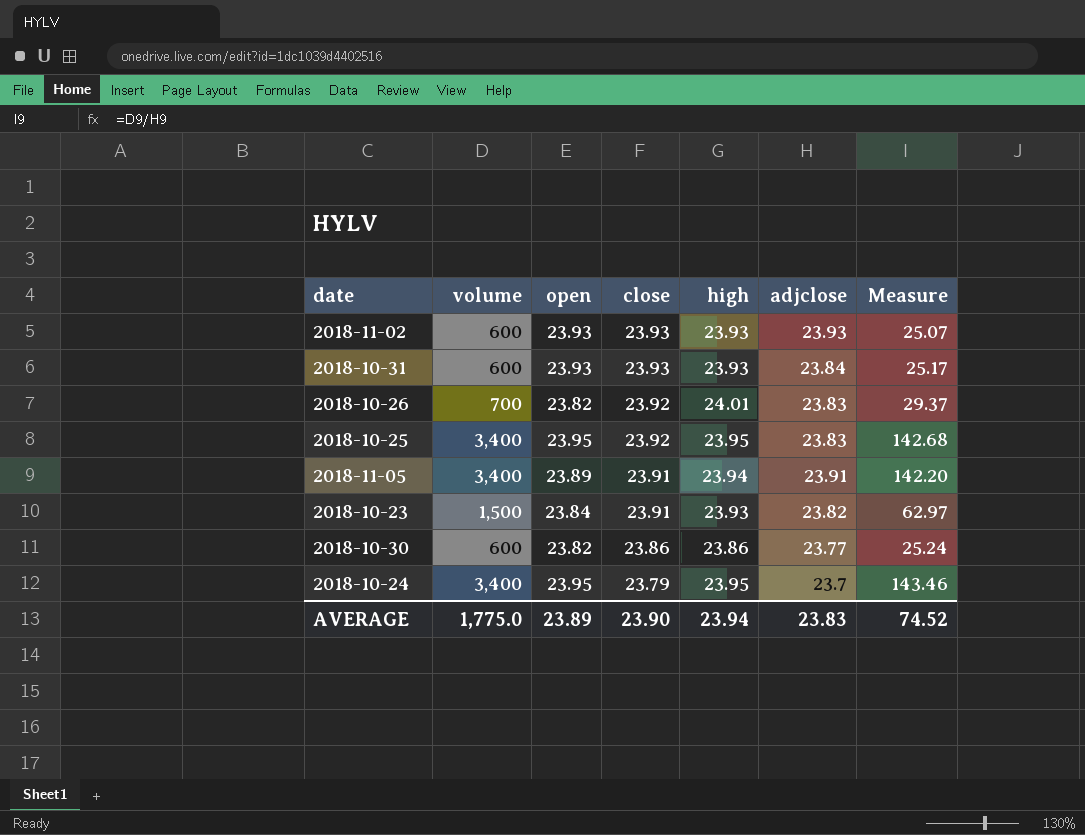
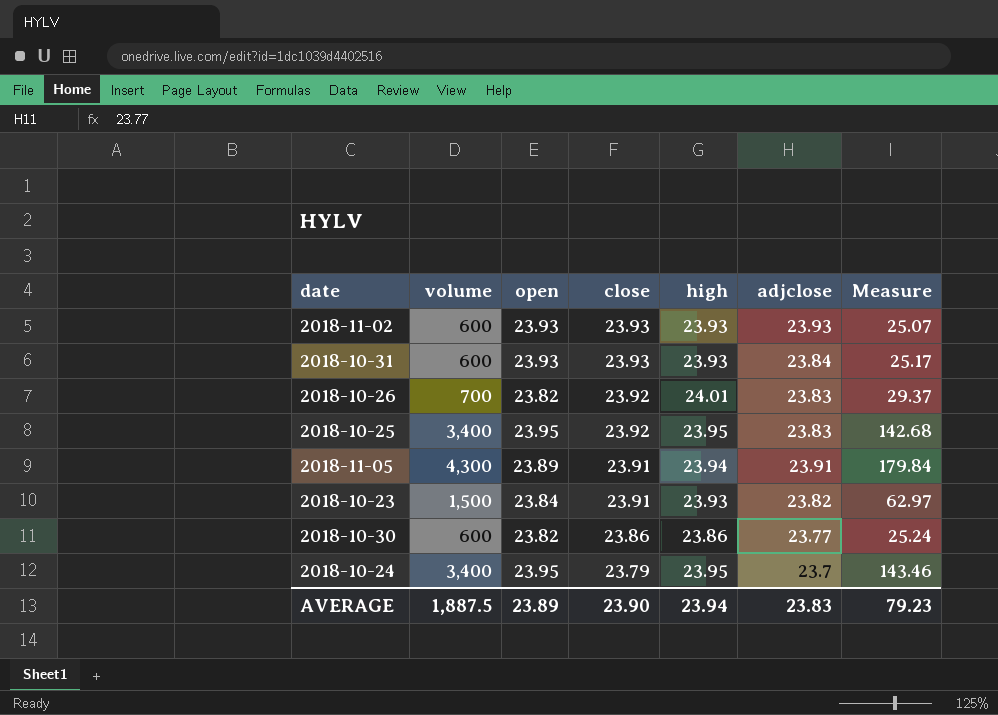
2018-11-05 | volume: 3,400 -> 4,300
2018-11-05 | Measure: 142.20 -> 179.84
AVERAGE | volume: 1,775.0 -> 1,887.5
AVERAGE | Measure: 74.52 -> 79.23

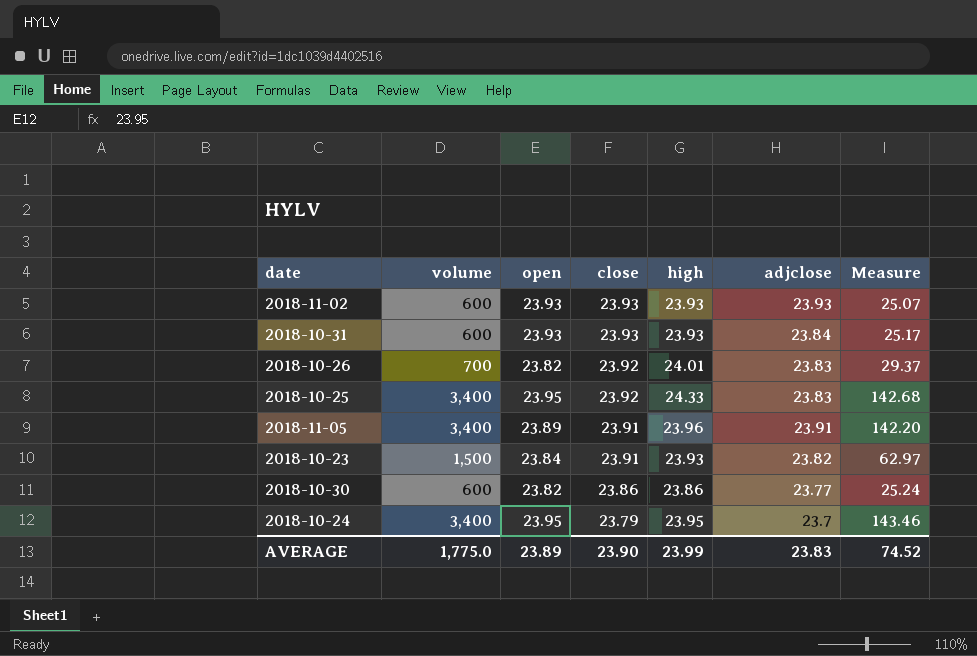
2018-10-25 | high: 23.95 -> 24.33
2018-11-05 | volume: 4,300 -> 3,400
2018-11-05 | high: 23.94 -> 23.96
2018-11-05 | Measure: 179.84 -> 142.20
AVERAGE | volume: 1,887.5 -> 1,775.0
AVERAGE | high: 23.94 -> 23.99
AVERAGE | Measure: 79.23 -> 74.52

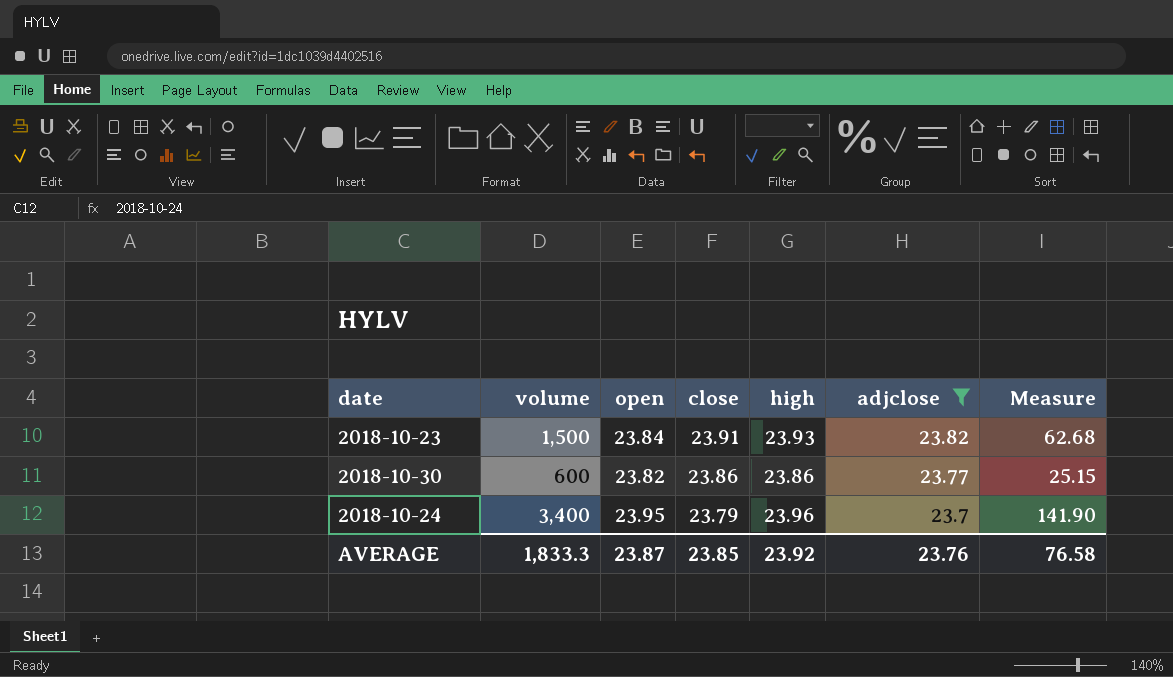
filter: none -> adjclose <= 23.82
column Measure | formula: [volume] / [adjclose] -> [volume] / [high]
2018-10-24 | high: 23.95 -> 23.96
AVERAGE | volume: 1,775.0 -> 1,833.3
AVERAGE | open: 23.89 -> 23.87
AVERAGE | close: 23.90 -> 23.85
AVERAGE | high: 23.99 -> 23.92
AVERAGE | adjclose: 23.83 -> 23.76
AVERAGE | Measure: 74.52 -> 76.58

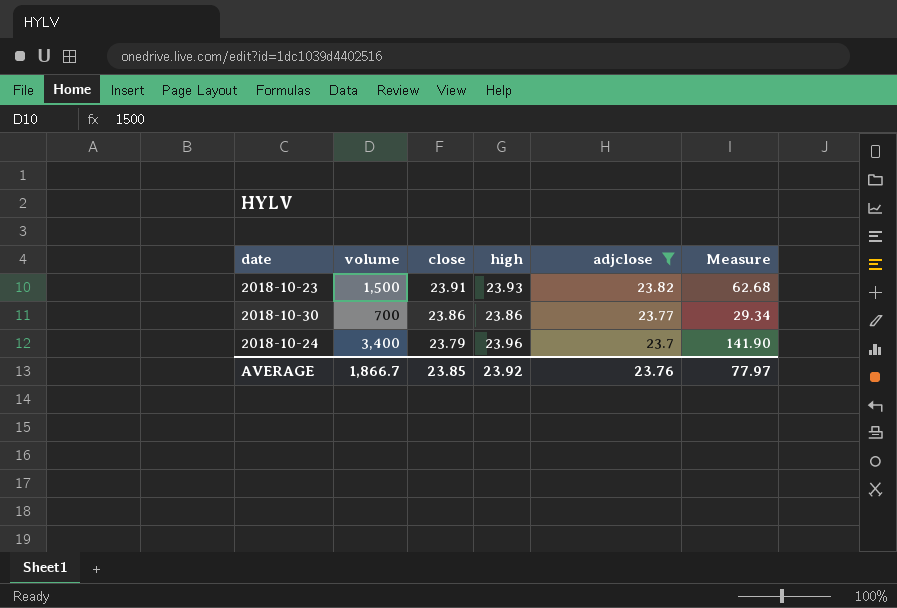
column open | position: 3 -> none
2018-10-30 | volume: 600 -> 700
2018-10-30 | Measure: 25.15 -> 29.34
AVERAGE | volume: 1,833.3 -> 1,866.7
AVERAGE | Measure: 76.58 -> 77.97

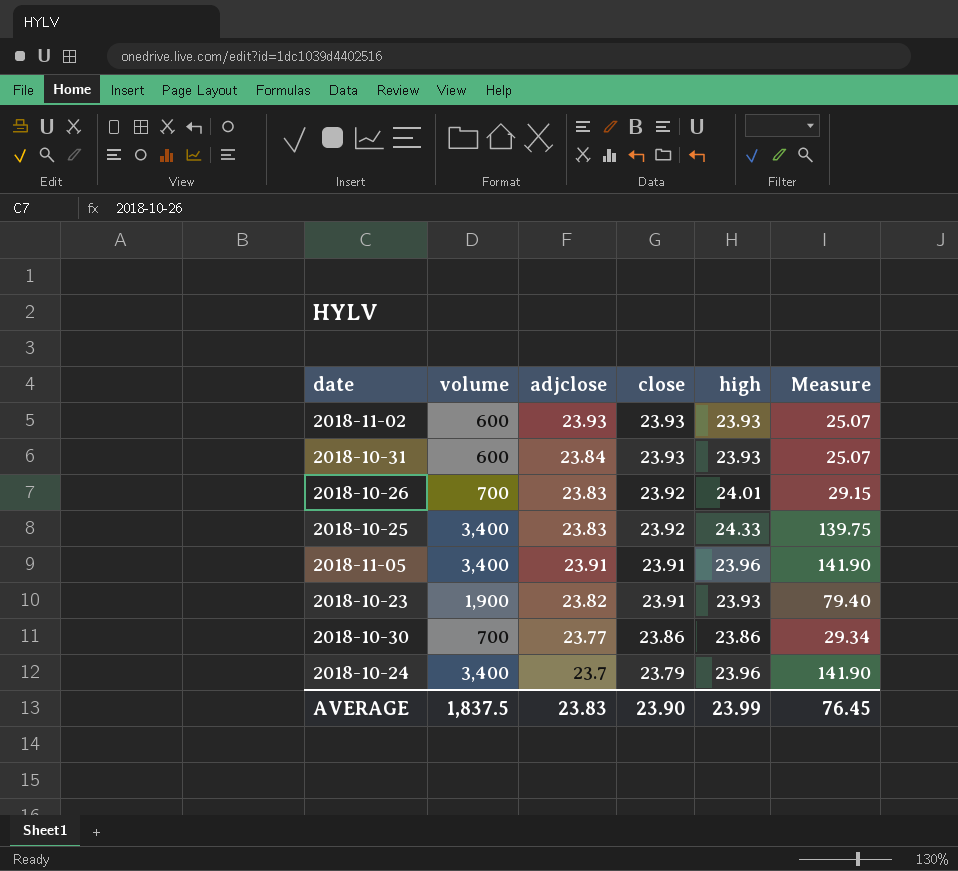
filter: adjclose <= 23.82 -> none
column adjclose | position: 5 -> 3
2018-10-23 | volume: 1,500 -> 1,900
2018-10-23 | Measure: 62.68 -> 79.40
AVERAGE | volume: 1,866.7 -> 1,837.5
AVERAGE | adjclose: 23.76 -> 23.83
AVERAGE | close: 23.85 -> 23.90
AVERAGE | high: 23.92 -> 23.99
AVERAGE | Measure: 77.97 -> 76.45

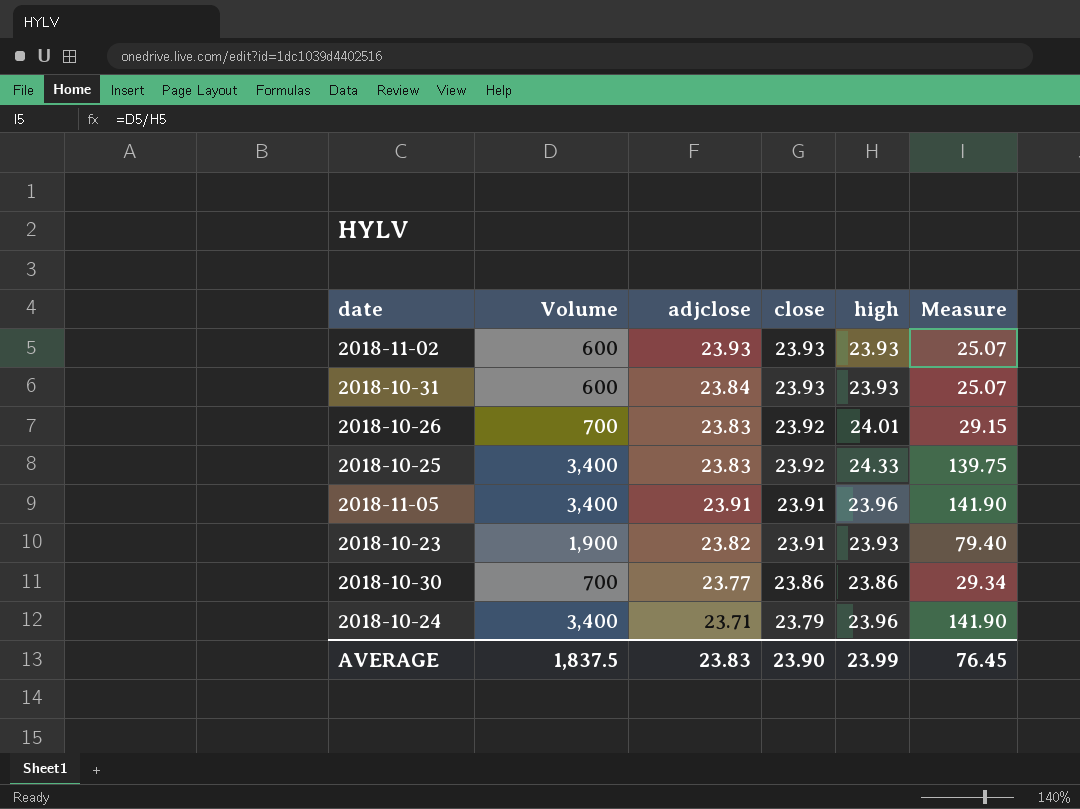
column name: volume -> Volume
2018-10-24 | adjclose: 23.7 -> 23.71

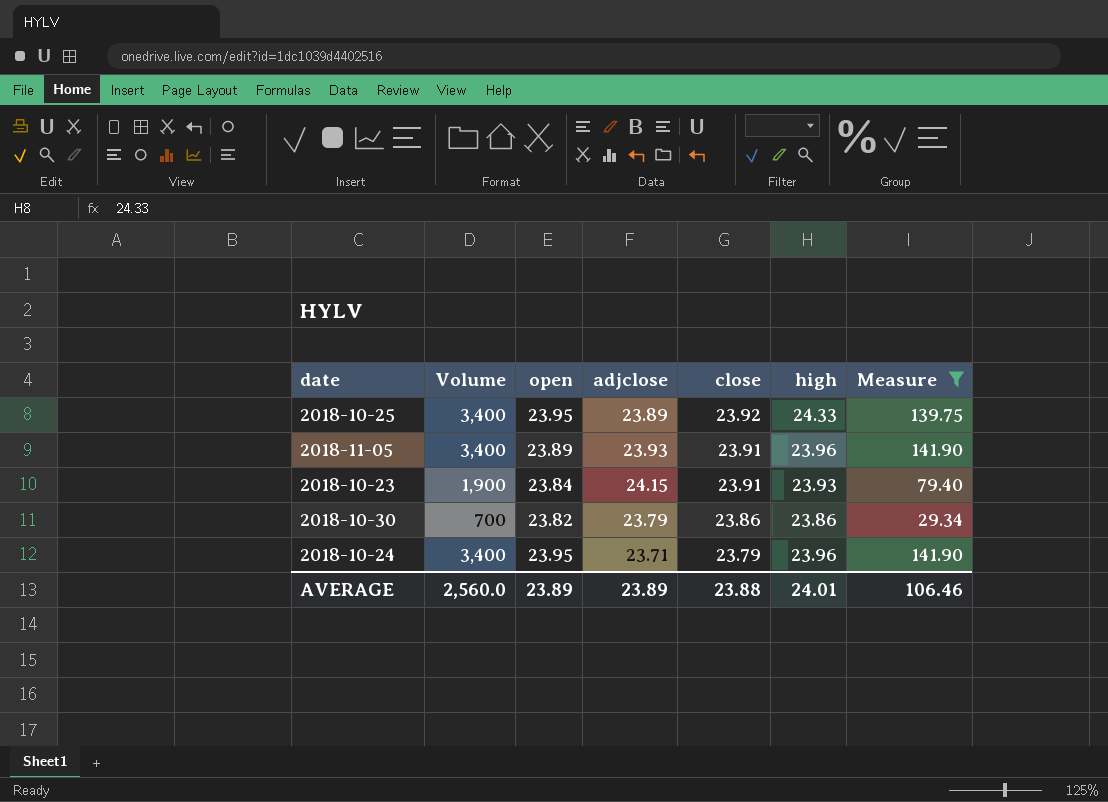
filter: none -> Measure >= 29.34
column open | position: none -> 3
2018-10-25 | adjclose: 23.83 -> 23.89
2018-11-05 | adjclose: 23.91 -> 23.93
2018-10-23 | adjclose: 23.82 -> 24.15
2018-10-30 | adjclose: 23.77 -> 23.79
AVERAGE | Volume: 1,837.5 -> 2,560.0
AVERAGE | adjclose: 23.83 -> 23.89
AVERAGE | close: 23.90 -> 23.88
AVERAGE | high: 23.99 -> 24.01
AVERAGE | Measure: 76.45 -> 106.46

